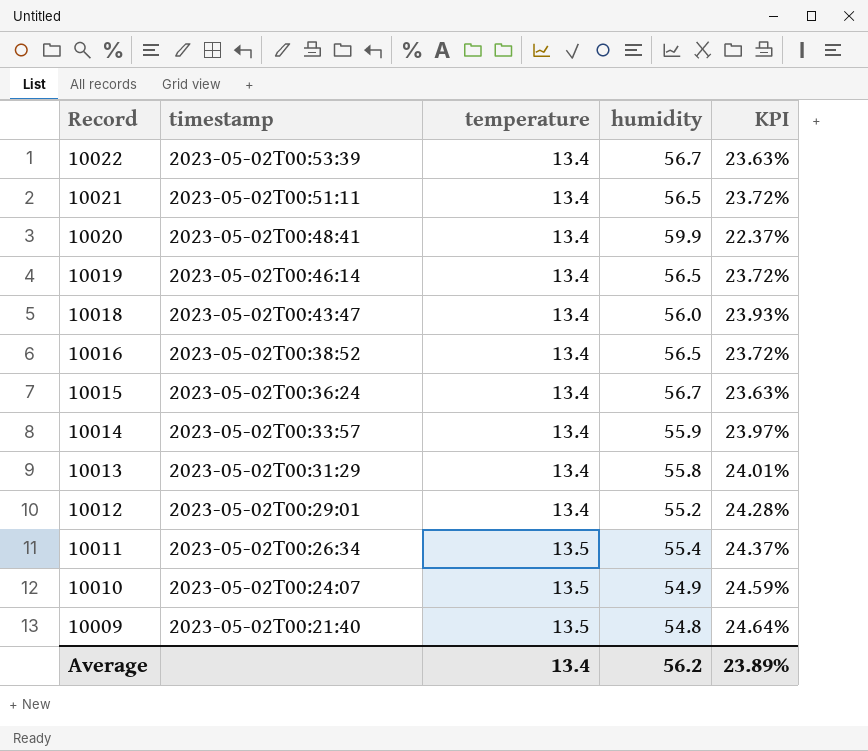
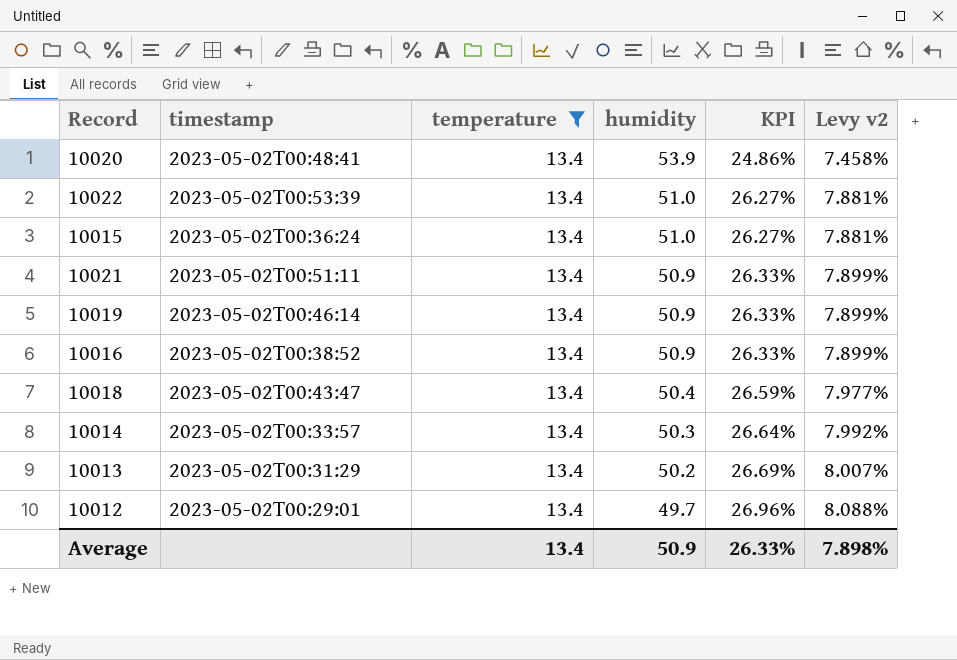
filter: none -> temperature = 13.4
row order: Record descending -> humidity descending
column Levy v2 | formula: none -> [KPI] * 0.3
10020 | humidity: 59.9 -> 53.9
10020 | KPI: 22.37% -> 24.86%
10022 | humidity: 56.7 -> 51.0
10022 | KPI: 23.63% -> 26.27%
10015 | humidity: 56.7 -> 51.0
10015 | KPI: 23.63% -> 26.27%
10021 | humidity: 56.5 -> 50.9
10021 | KPI: 23.72% -> 26.33%
10019 | humidity: 56.5 -> 50.9
10019 | KPI: 23.72% -> 26.33%
10016 | humidity: 56.5 -> 50.9
10016 | KPI: 23.72% -> 26.33%
10018 | humidity: 56.0 -> 50.4
10018 | KPI: 23.93% -> 26.59%
10014 | humidity: 55.9 -> 50.3
10014 | KPI: 23.97% -> 26.64%
10013 | humidity: 55.8 -> 50.2
10013 | KPI: 24.01% -> 26.69%
10012 | humidity: 55.2 -> 49.7
10012 | KPI: 24.28% -> 26.96%
Average | humidity: 56.2 -> 50.9
Average | KPI: 23.89% -> 26.33%

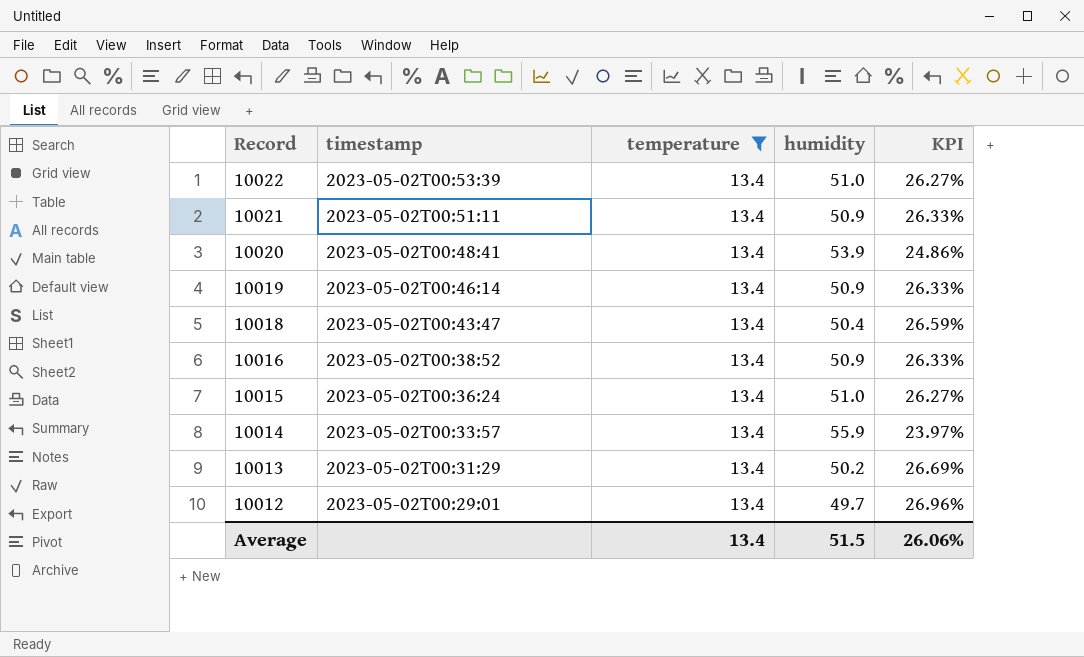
row order: humidity descending -> Record descending
column Levy v2 | formula: [KPI] * 0.3 -> none
10014 | humidity: 50.3 -> 55.9
10014 | KPI: 26.64% -> 23.97%
Average | humidity: 50.9 -> 51.5
Average | KPI: 26.33% -> 26.06%

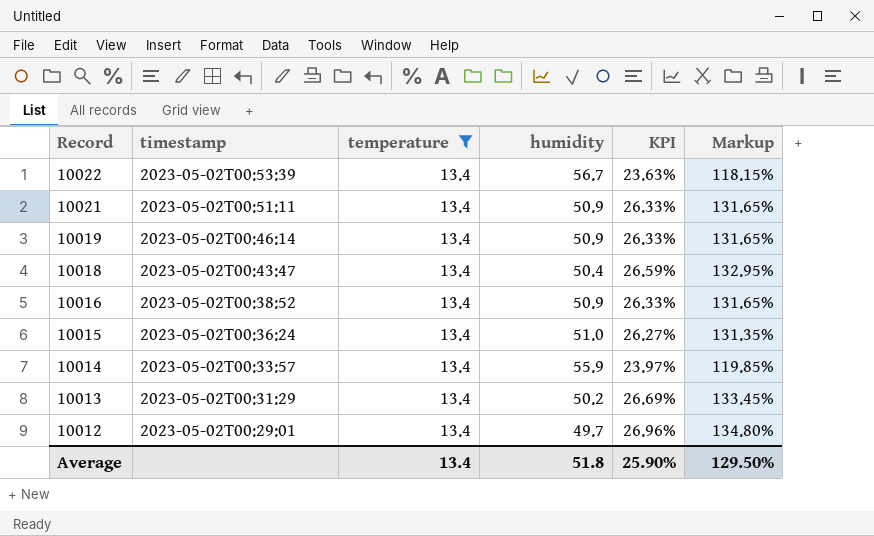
column Markup | formula: none -> [KPI] * 5
row 10020: 2023-05-02T00:48:41 | 13.4 | 53.9 | 24.86% -> none
10022 | humidity: 51.0 -> 56.7
10022 | KPI: 26.27% -> 23.63%
Average | humidity: 51.5 -> 51.8
Average | KPI: 26.06% -> 25.90%

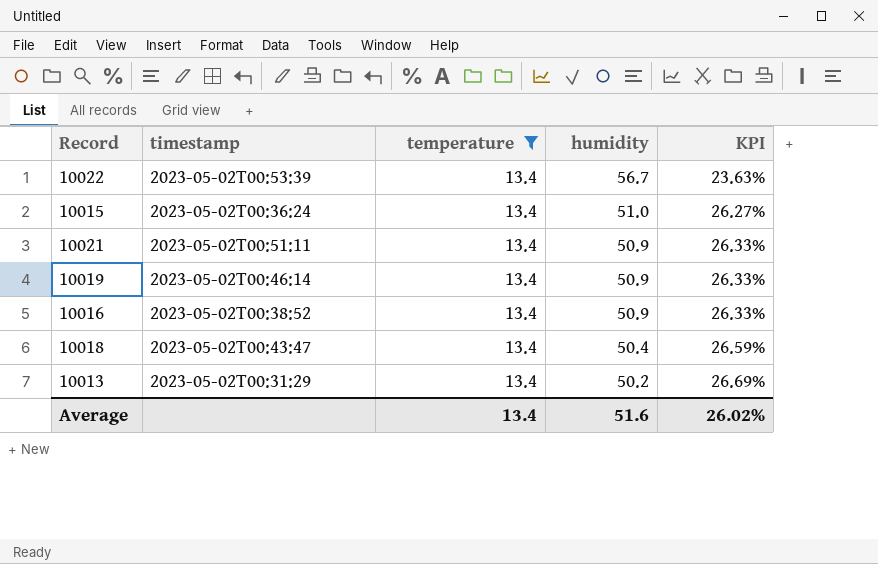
row order: Record descending -> humidity descending
column Markup | formula: [KPI] * 5 -> none
row 10014: 2023-05-02T00:33:57 | 13.4 | 55.9 | 23.97% | 119.85% -> none
row 10012: 2023-05-02T00:29:01 | 13.4 | 49.7 | 26.96% | 134.80% -> none
Average | humidity: 51.8 -> 51.6
Average | KPI: 25.90% -> 26.02%

